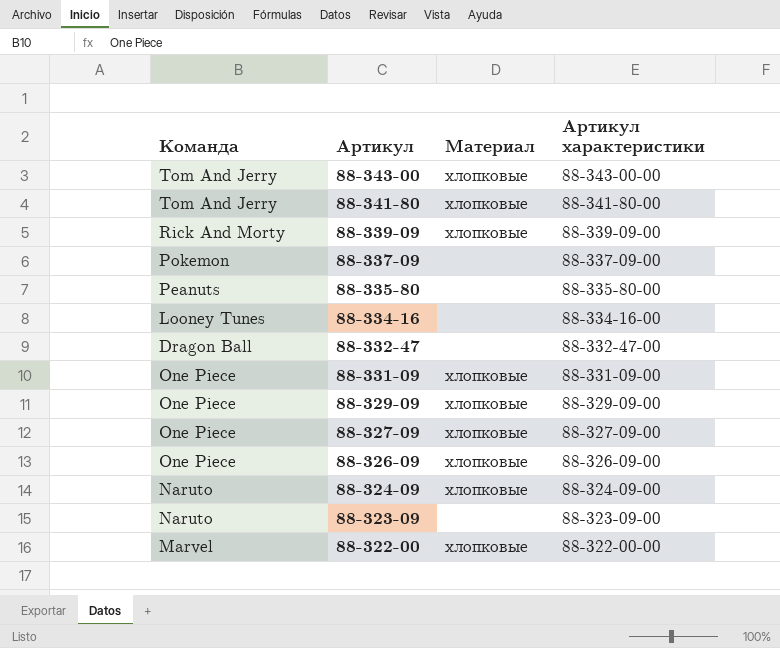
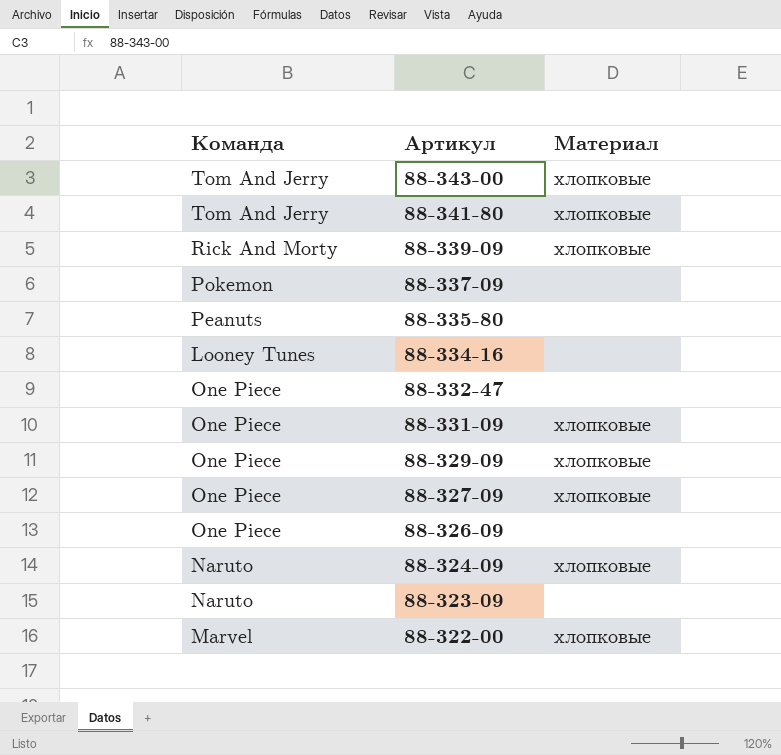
column Артикул характеристики | position: 4 -> none
88-332-47 | Команда: Dragon Ball -> One Piece
88-326-09 | Материал: хлопковые -> none

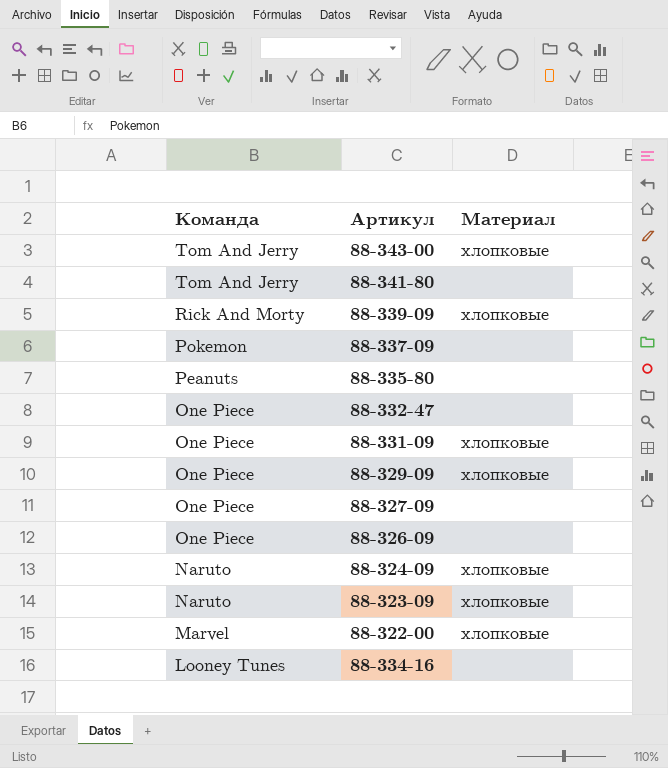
row order: Артикул descending -> Команда descending
88-341-80 | Материал: хлопковые -> none
88-327-09 | Материал: хлопковые -> none
88-323-09 | Материал: none -> хлопковые

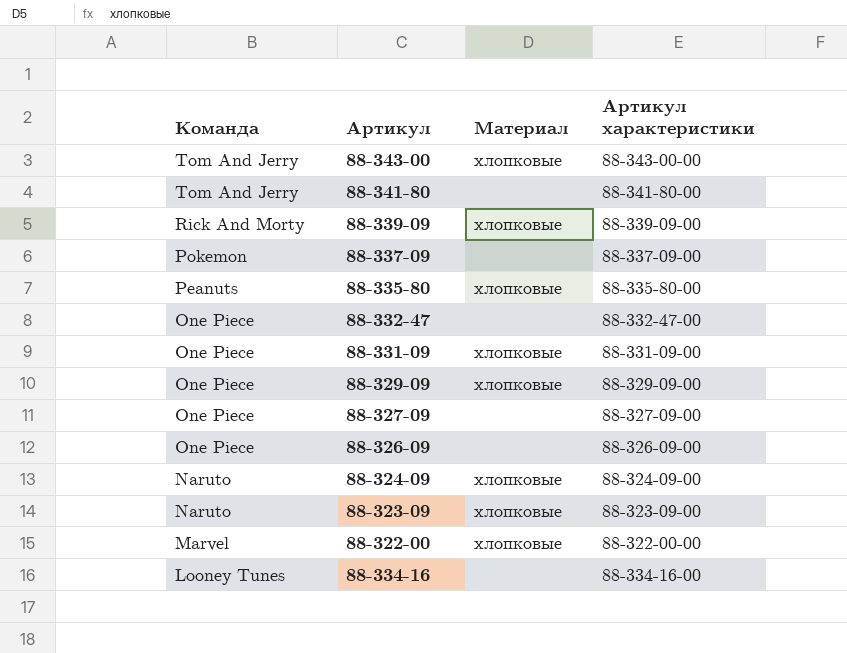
column Артикул характеристики | position: none -> 4
88-335-80 | Материал: none -> хлопковые

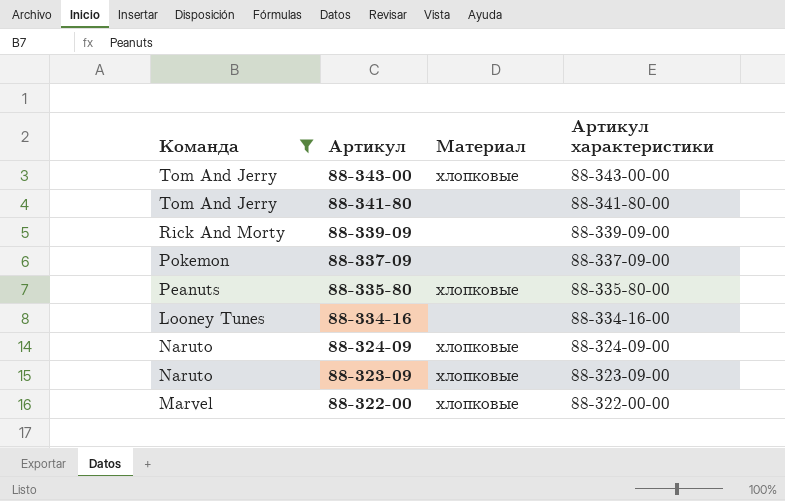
filter: none -> Команда != One Piece
row order: Команда descending -> Артикул descending
88-339-09 | Материал: хлопковые -> none

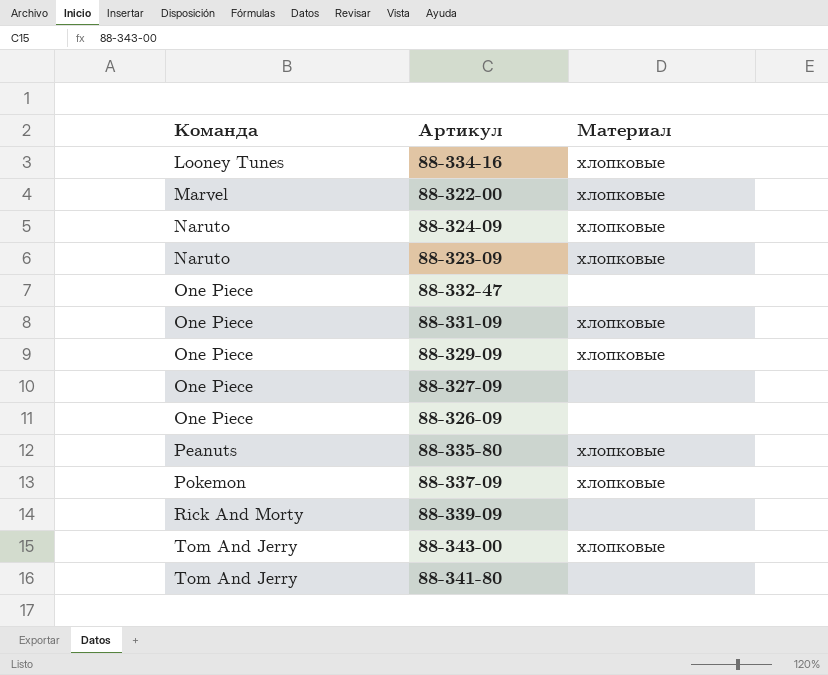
filter: Команда != One Piece -> none
row order: Артикул descending -> Команда ascending
column Артикул характеристики | position: 4 -> none
88-334-16 | Материал: none -> хлопковые
88-337-09 | Материал: none -> хлопковые

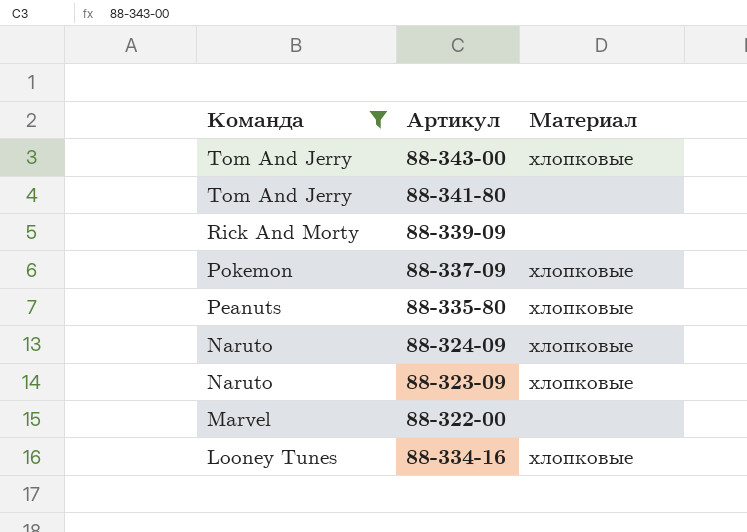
filter: none -> Команда != One Piece
row order: Команда ascending -> Команда descending
88-322-00 | Материал: хлопковые -> none

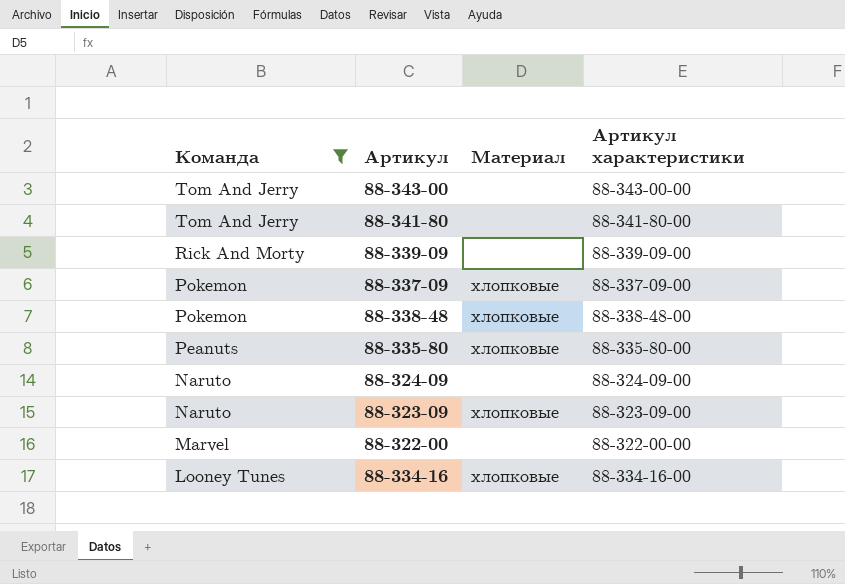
column Артикул характеристики | position: none -> 4
88-343-00 | Материал: хлопковые -> none
row 88-338-48: none -> Pokemon | хлопковые | 88-338-48-00
88-324-09 | Материал: хлопковые -> none

